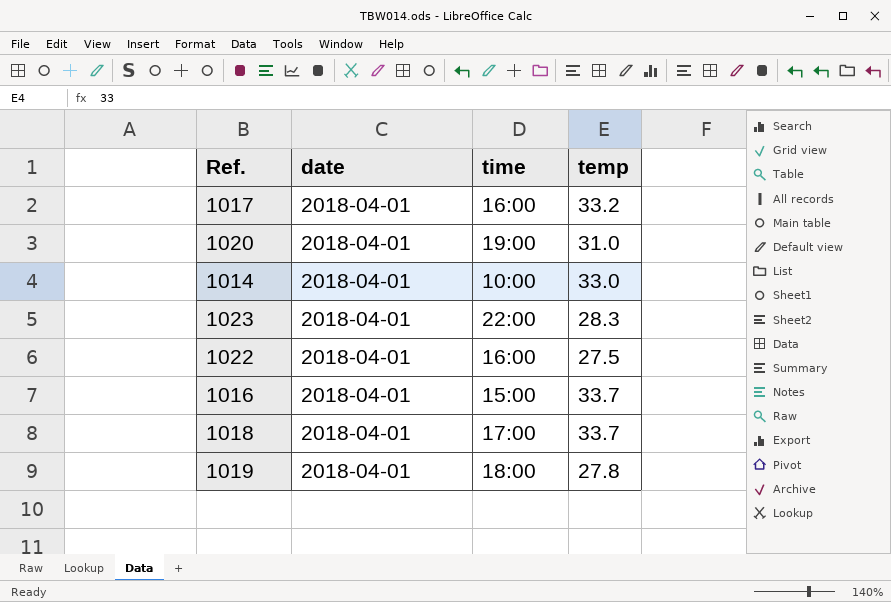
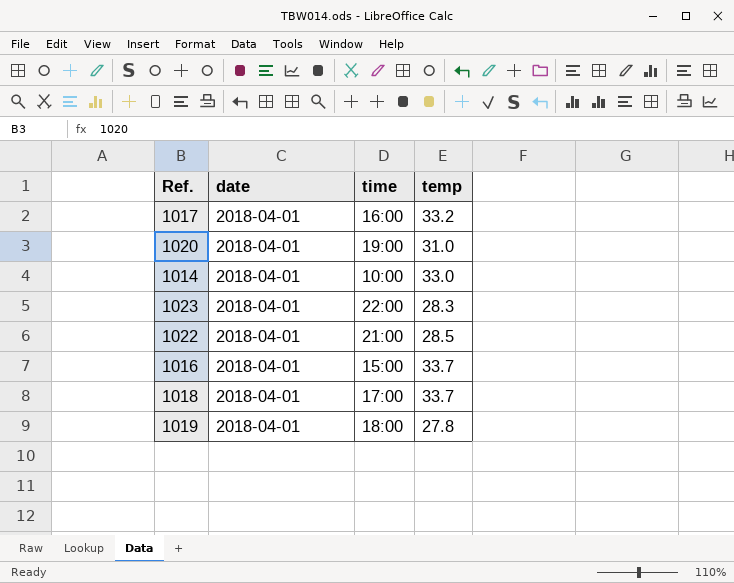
1022 | time: 16:00 -> 21:00
1022 | temp: 27.5 -> 28.5

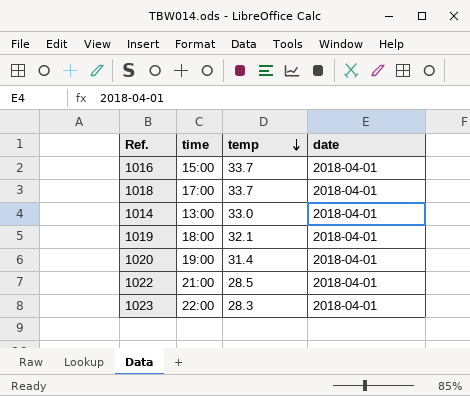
row order: none -> temp descending
column date | position: 2 -> 4
row 1017: 2018-04-01 | 16:00 | 33.2 -> none
1014 | time: 10:00 -> 13:00
1019 | temp: 27.8 -> 32.1
1020 | temp: 31.0 -> 31.4

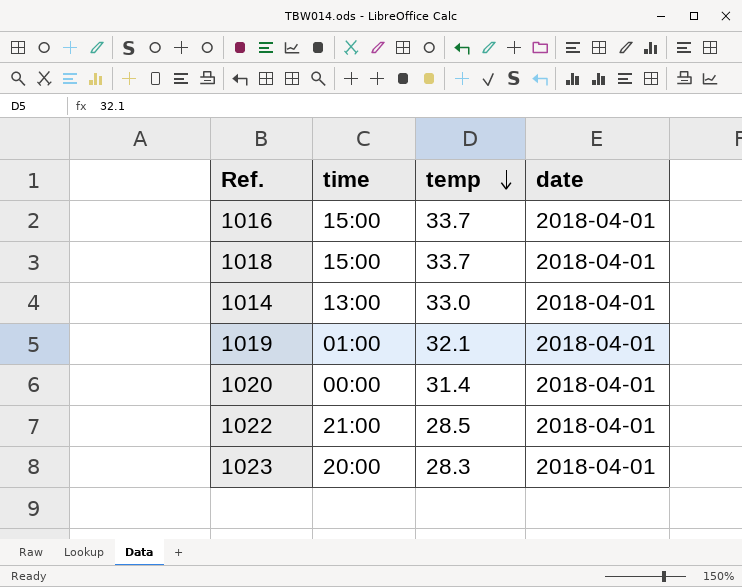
1018 | time: 17:00 -> 15:00
1019 | time: 18:00 -> 01:00
1020 | time: 19:00 -> 00:00
1023 | time: 22:00 -> 20:00

